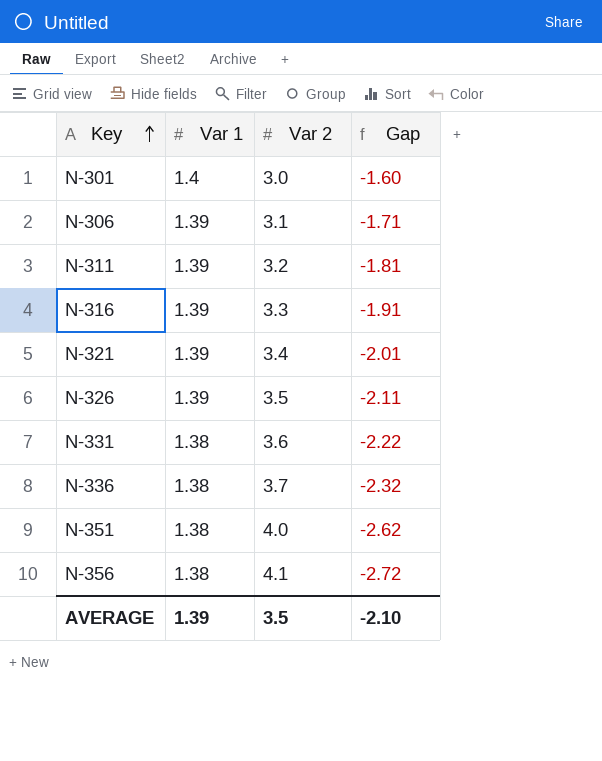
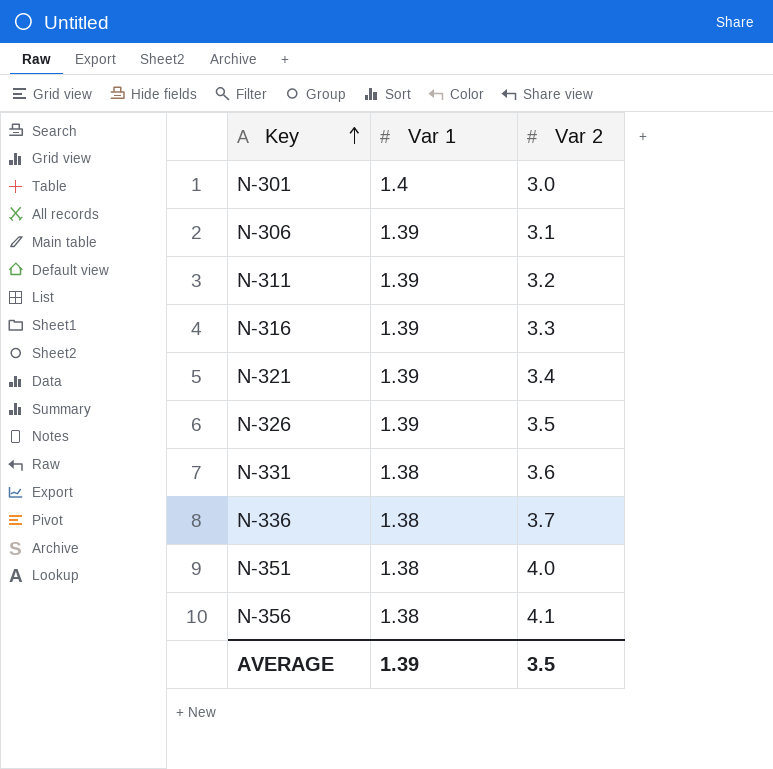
column Gap | formula: [Var 1] - [Var 2] -> none

